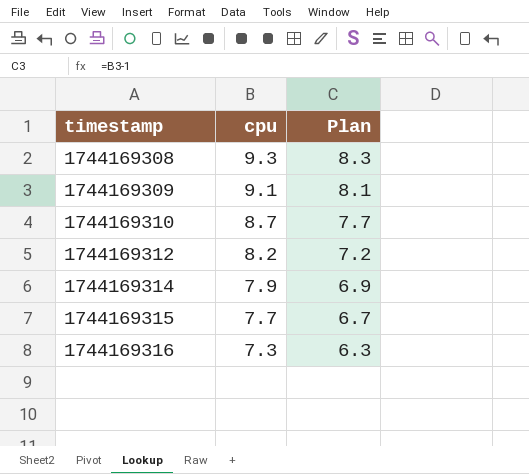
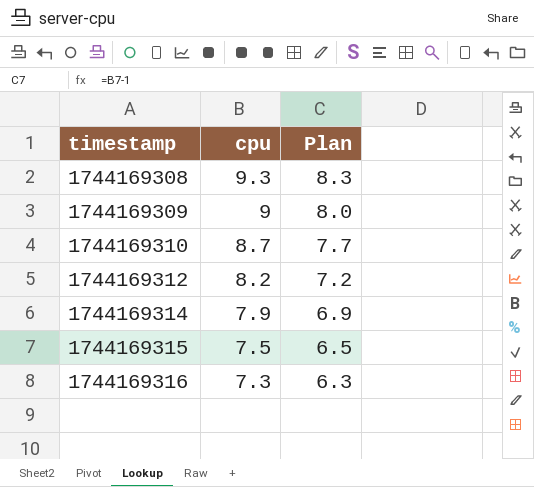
1744169309 | cpu: 9.1 -> 9
1744169309 | Plan: 8.1 -> 8.0
1744169315 | cpu: 7.7 -> 7.5
1744169315 | Plan: 6.7 -> 6.5

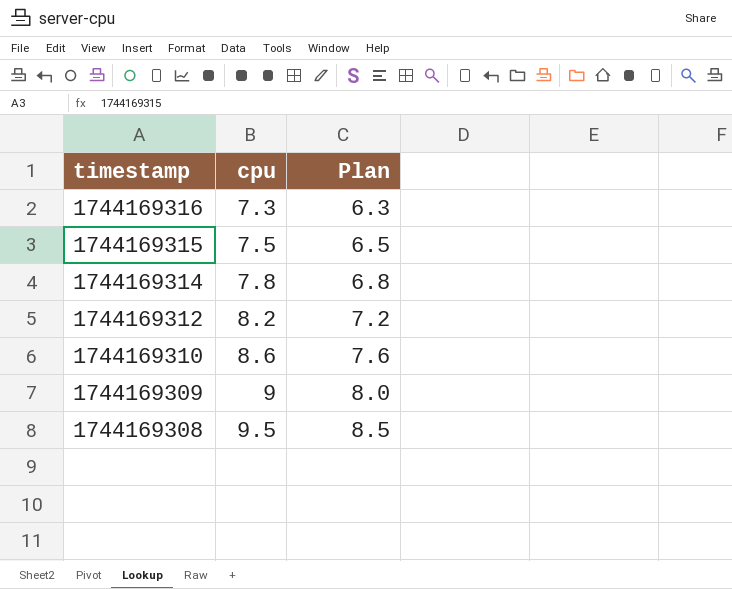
row order: timestamp ascending -> timestamp descending
1744169314 | cpu: 7.9 -> 7.8
1744169314 | Plan: 6.9 -> 6.8
1744169310 | cpu: 8.7 -> 8.6
1744169310 | Plan: 7.7 -> 7.6
1744169308 | cpu: 9.3 -> 9.5
1744169308 | Plan: 8.3 -> 8.5

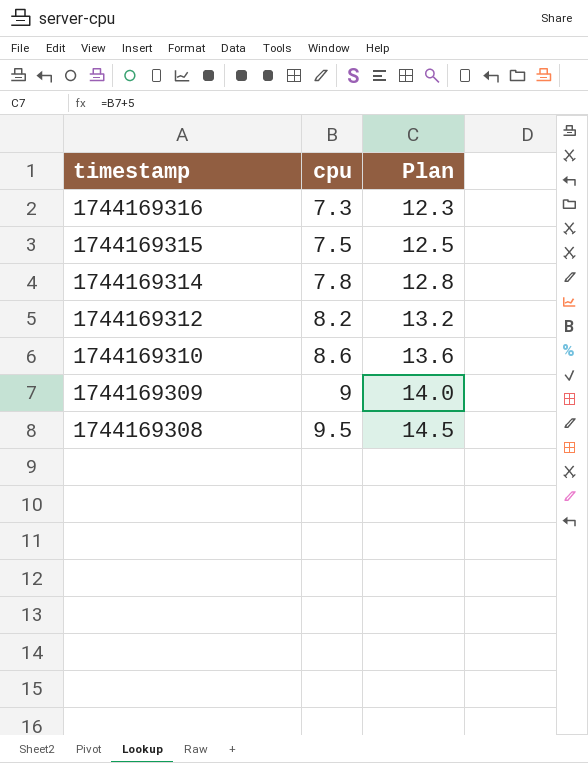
column Plan | formula: [cpu] - 1 -> [cpu] + 5

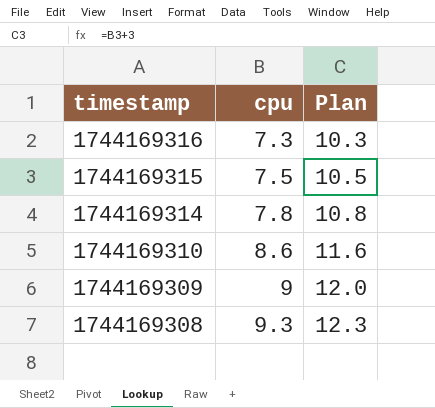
column Plan | formula: [cpu] + 5 -> [cpu] + 3
row 1744169312: 8.2 | 13.2 -> none
1744169308 | cpu: 9.5 -> 9.3

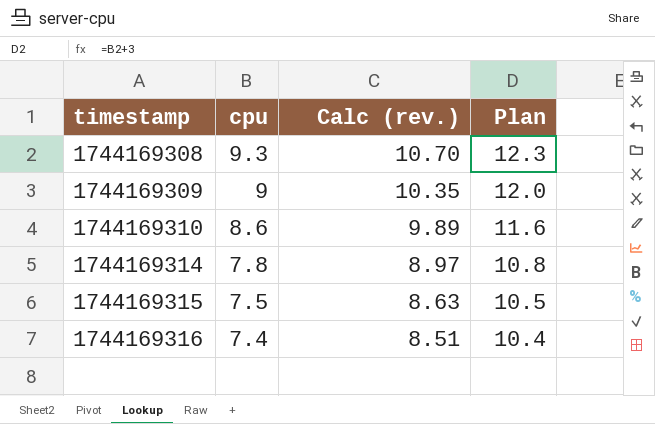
row order: timestamp descending -> timestamp ascending
column Calc (rev.) | formula: none -> [cpu] * 1.15
1744169316 | cpu: 7.3 -> 7.4
1744169316 | Plan: 10.3 -> 10.4

